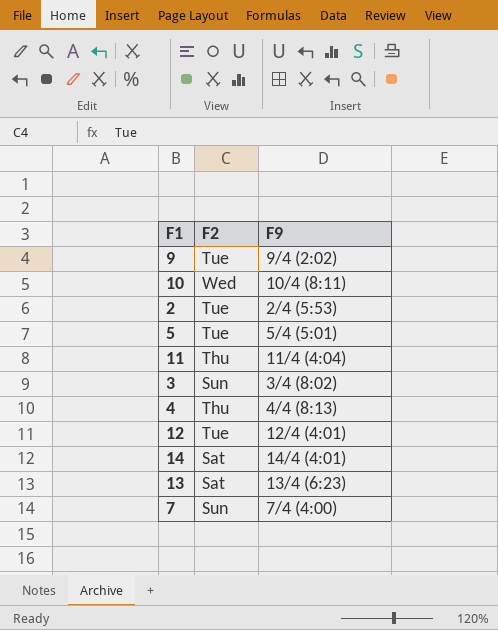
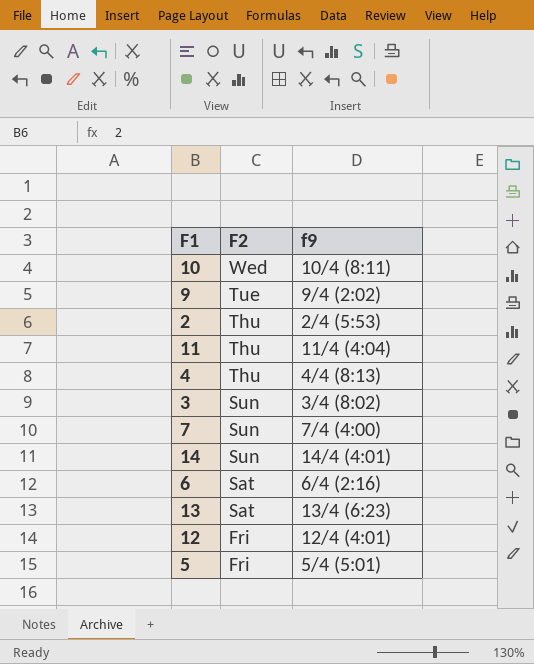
row order: none -> F2 descending
column name: F9 -> f9
2 | F2: Tue -> Thu
14 | F2: Sat -> Sun
row 6: none -> Sat | 6/4 (2:16)
12 | F2: Tue -> Fri
5 | F2: Tue -> Fri

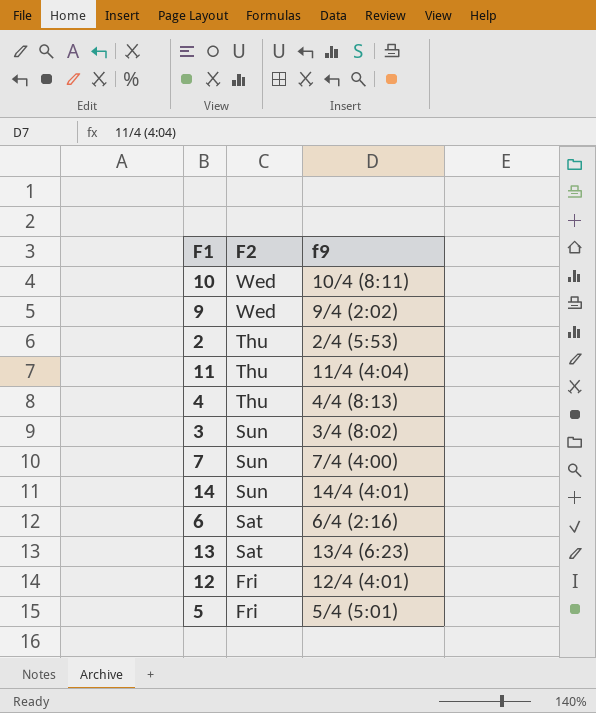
9 | F2: Tue -> Wed

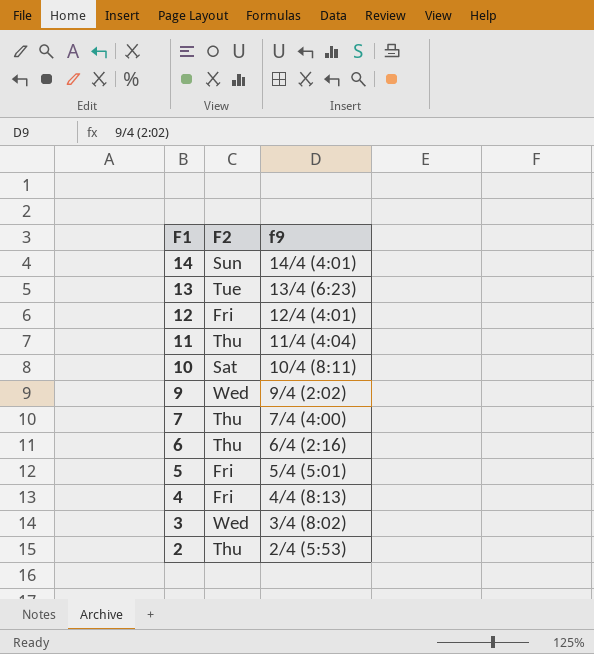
row order: F2 descending -> F1 descending
13 | F2: Sat -> Tue
10 | F2: Wed -> Sat
7 | F2: Sun -> Thu
6 | F2: Sat -> Thu
4 | F2: Thu -> Fri
3 | F2: Sun -> Wed

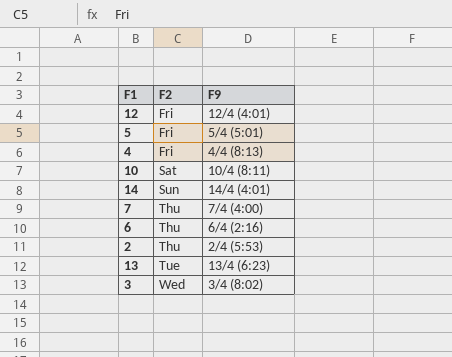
row order: F1 descending -> F2 ascending
column name: f9 -> F9
row 11: Thu | 11/4 (4:04) -> none
row 9: Wed | 9/4 (2:02) -> none

